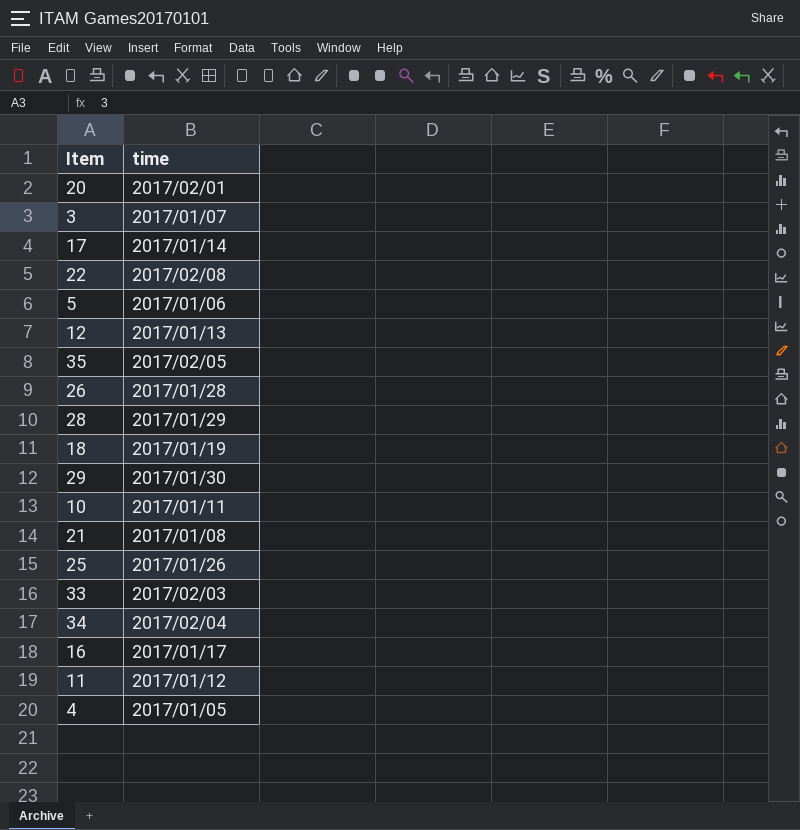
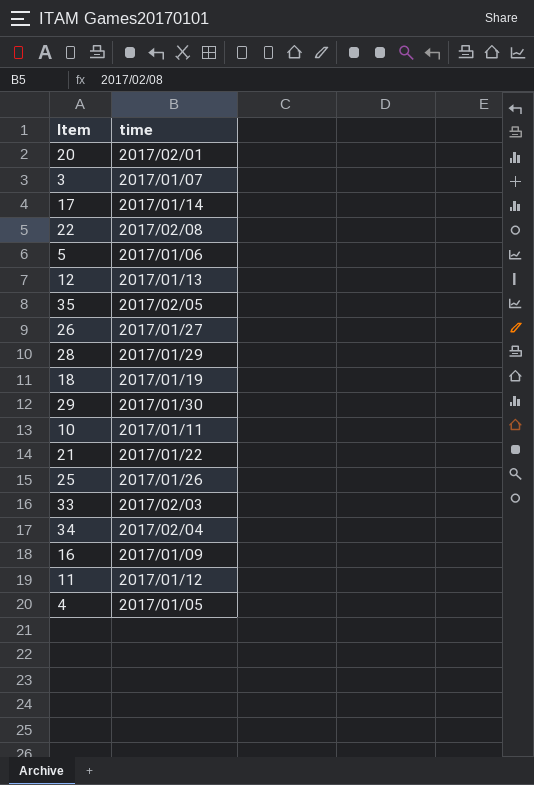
26 | time: 2017/01/28 -> 2017/01/27
21 | time: 2017/01/08 -> 2017/01/22
16 | time: 2017/01/17 -> 2017/01/09

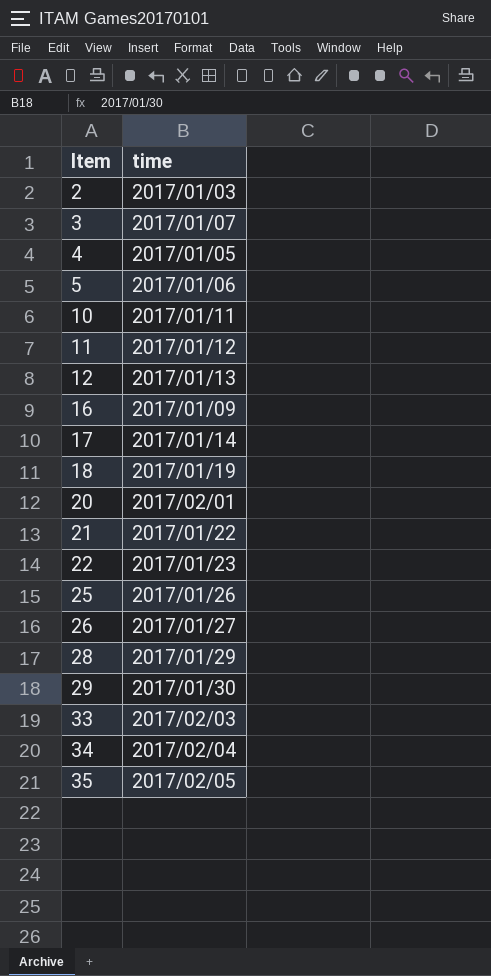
row order: none -> Item ascending
row 2: none -> 2017/01/03
22 | time: 2017/02/08 -> 2017/01/23

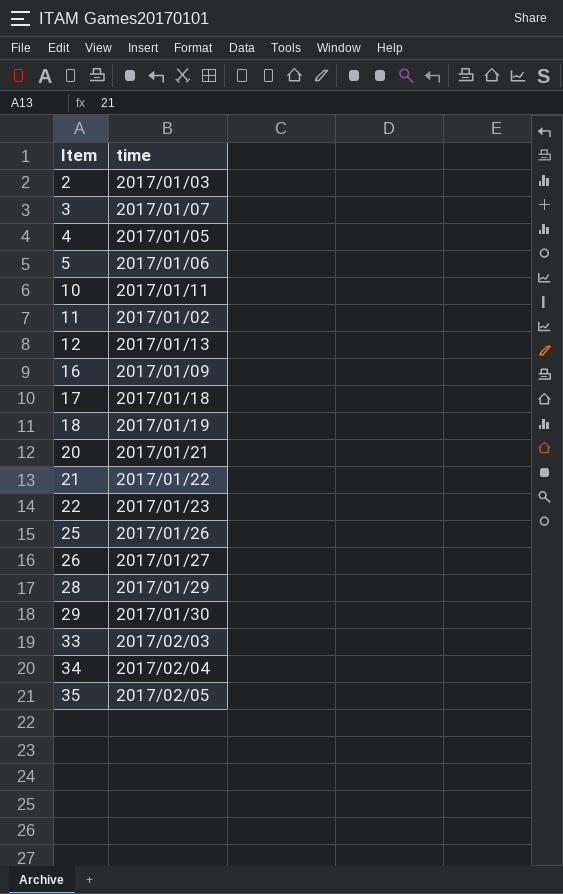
11 | time: 2017/01/12 -> 2017/01/02
17 | time: 2017/01/14 -> 2017/01/18
20 | time: 2017/02/01 -> 2017/01/21

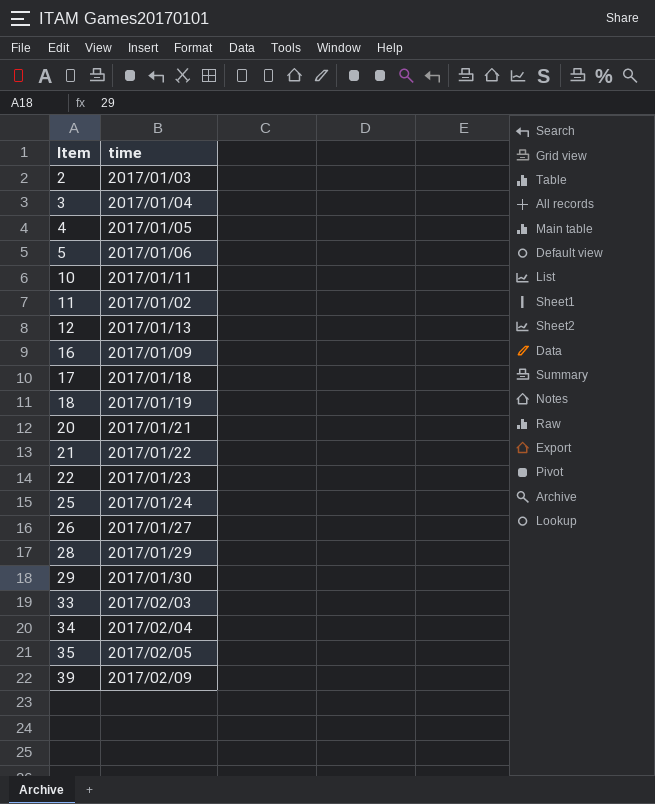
3 | time: 2017/01/07 -> 2017/01/04
25 | time: 2017/01/26 -> 2017/01/24
row 39: none -> 2017/02/09

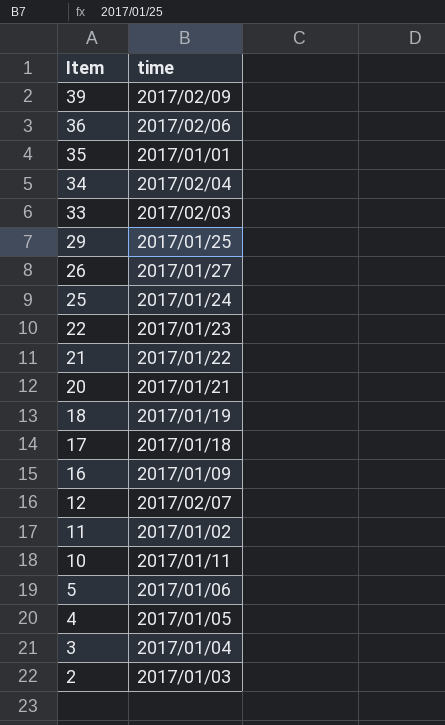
row order: Item ascending -> Item descending
row 28: 2017/01/29 -> none
row 36: none -> 2017/02/06
35 | time: 2017/02/05 -> 2017/01/01
29 | time: 2017/01/30 -> 2017/01/25
12 | time: 2017/01/13 -> 2017/02/07

